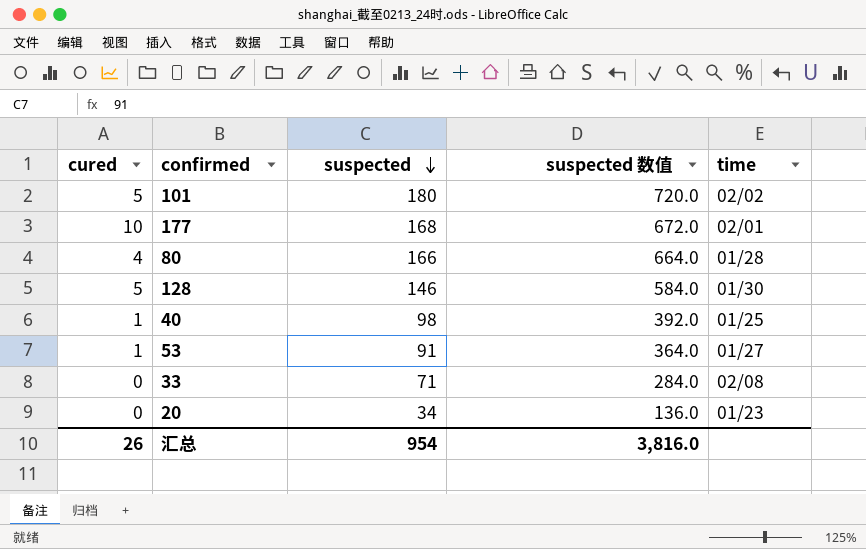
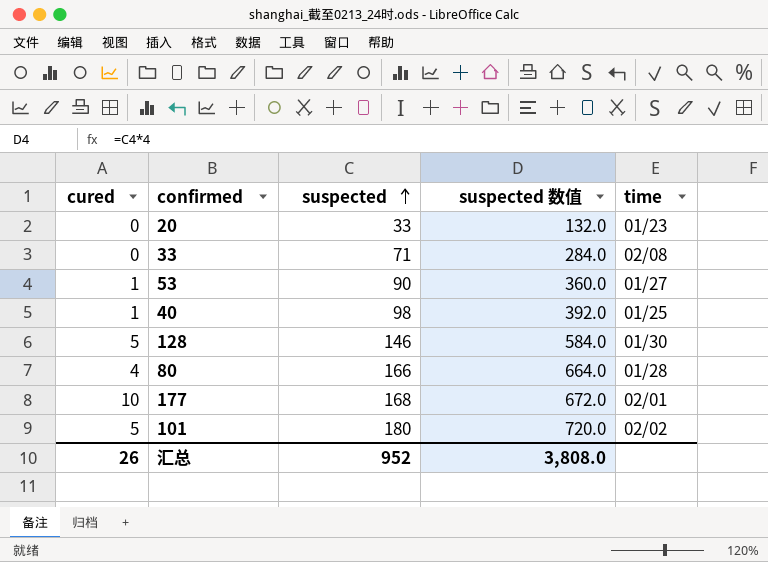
row order: suspected descending -> suspected ascending
20 | suspected: 34 -> 33
20 | suspected 数值: 136.0 -> 132.0
53 | suspected: 91 -> 90
53 | suspected 数值: 364.0 -> 360.0
汇总 | suspected: 954 -> 952
汇总 | suspected 数值: 3,816.0 -> 3,808.0

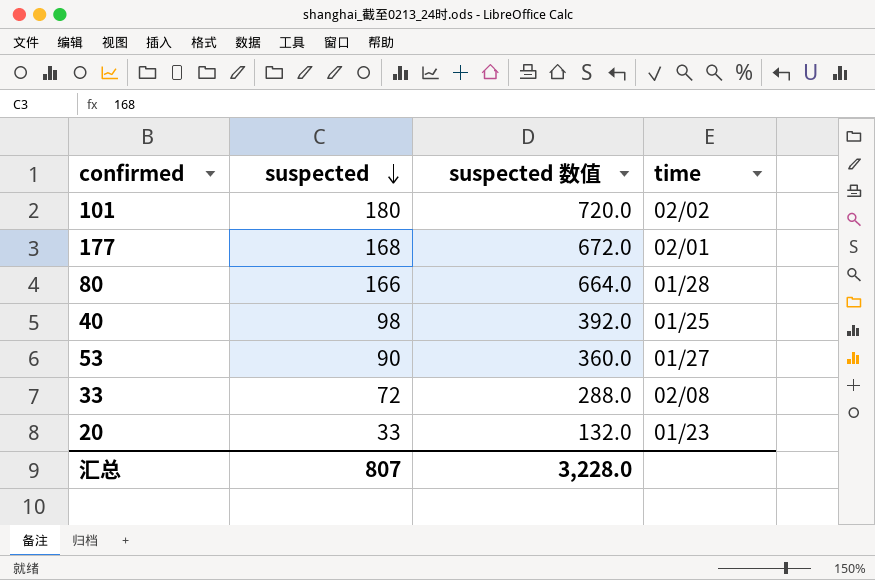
row order: suspected ascending -> suspected descending
column cured | position: 1 -> none
row 128: 5 | 146 | 584.0 | 01/30 -> none
33 | suspected: 71 -> 72
33 | suspected 数值: 284.0 -> 288.0
汇总 | suspected: 952 -> 807
汇总 | suspected 数值: 3,808.0 -> 3,228.0

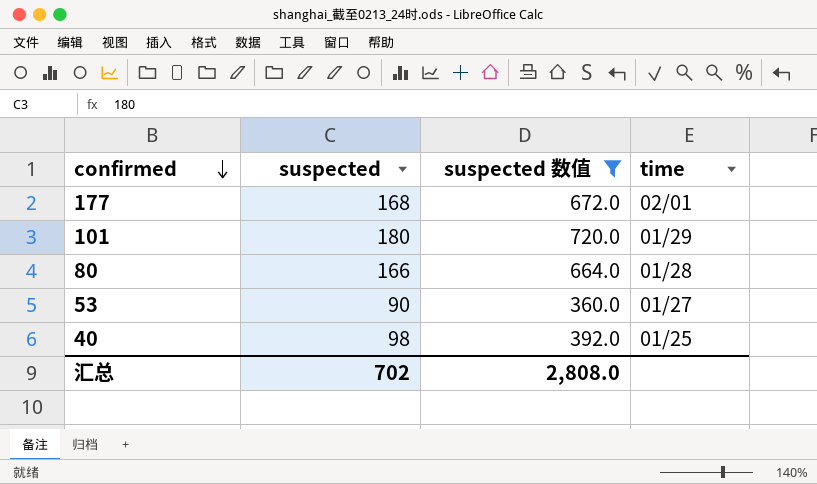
filter: none -> suspected 数值 >= 360.0
row order: suspected descending -> confirmed descending
101 | time: 02/02 -> 01/29
汇总 | suspected: 807 -> 702
汇总 | suspected 数值: 3,228.0 -> 2,808.0

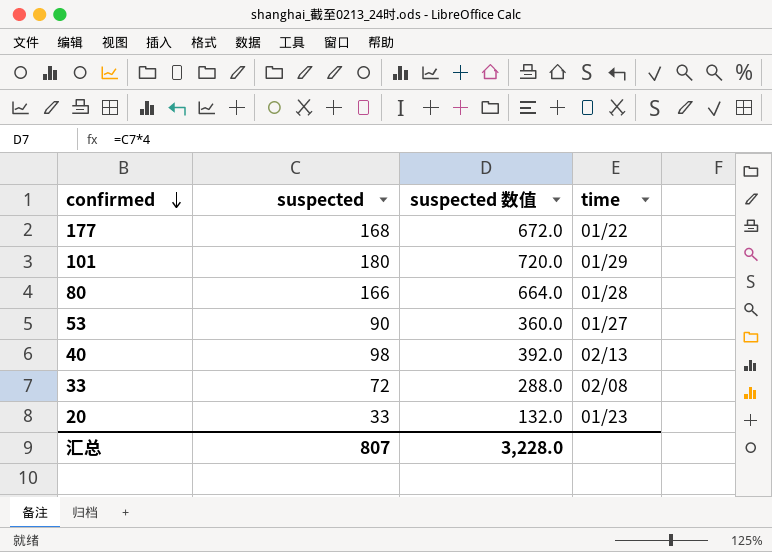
filter: suspected 数值 >= 360.0 -> none
177 | time: 02/01 -> 01/22
40 | time: 01/25 -> 02/13
汇总 | suspected: 702 -> 807
汇总 | suspected 数值: 2,808.0 -> 3,228.0

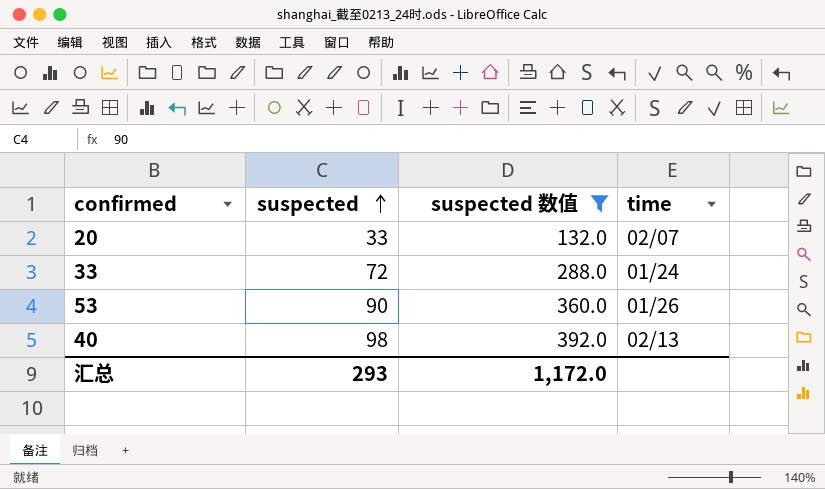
filter: none -> suspected 数值 <= 392.0
row order: confirmed descending -> suspected ascending
20 | time: 01/23 -> 02/07
33 | time: 02/08 -> 01/24
53 | time: 01/27 -> 01/26
汇总 | suspected: 807 -> 293
汇总 | suspected 数值: 3,228.0 -> 1,172.0

